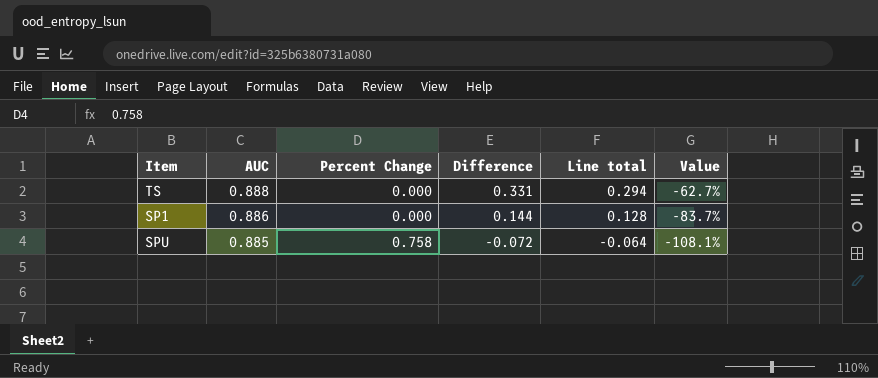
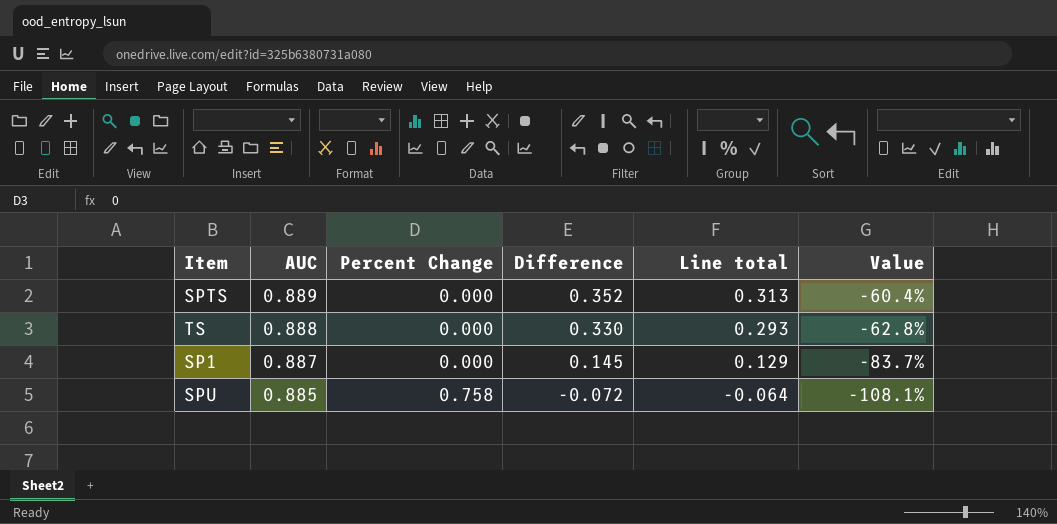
row SPTS: none -> 0.889 | 0.000 | 0.352 | 0.313 | -60.4%
TS | Difference: 0.331 -> 0.330
TS | Line total: 0.294 -> 0.293
TS | Value: -62.7% -> -62.8%
SP1 | AUC: 0.886 -> 0.887
SP1 | Difference: 0.144 -> 0.145
SP1 | Line total: 0.128 -> 0.129

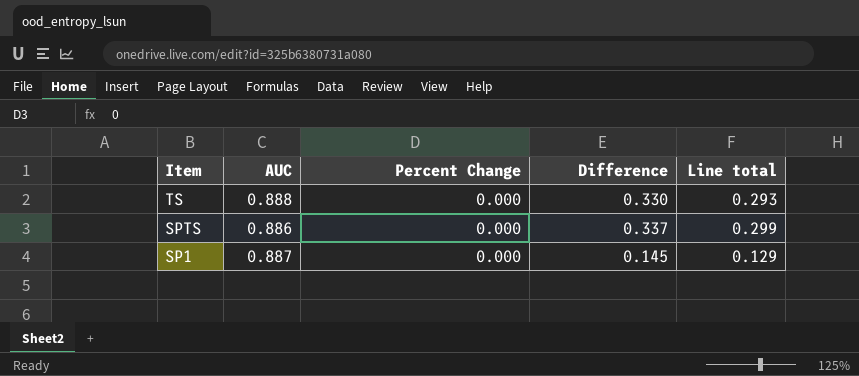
row order: AUC descending -> Item descending
column Value | formula: ([Difference] - [AUC]) / [AUC] -> none
row SPU: 0.885 | 0.758 | -0.072 | -0.064 | -108.1% -> none
SPTS | AUC: 0.889 -> 0.886
SPTS | Difference: 0.352 -> 0.337
SPTS | Line total: 0.313 -> 0.299

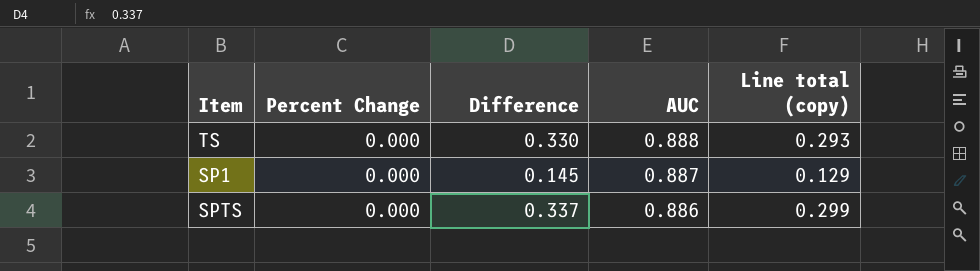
row order: Item descending -> AUC descending
column AUC | position: 2 -> 4
column name: Line total -> Line total (copy)

